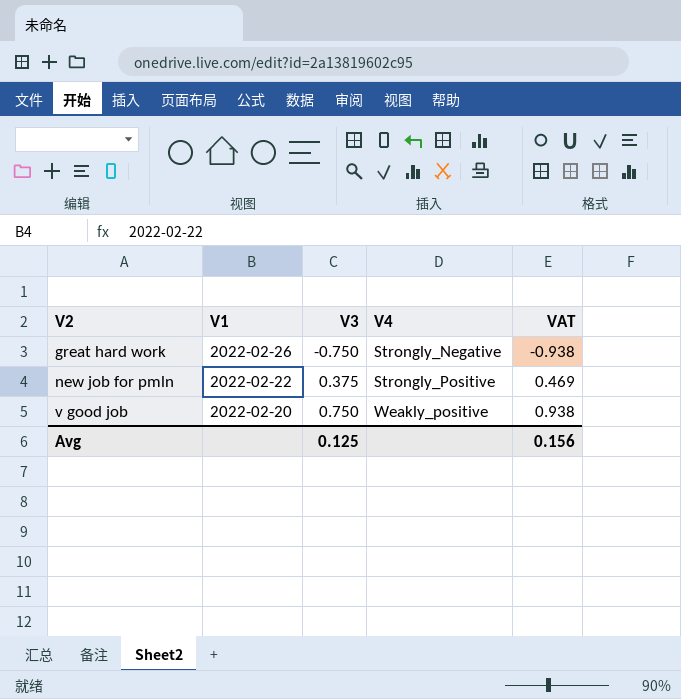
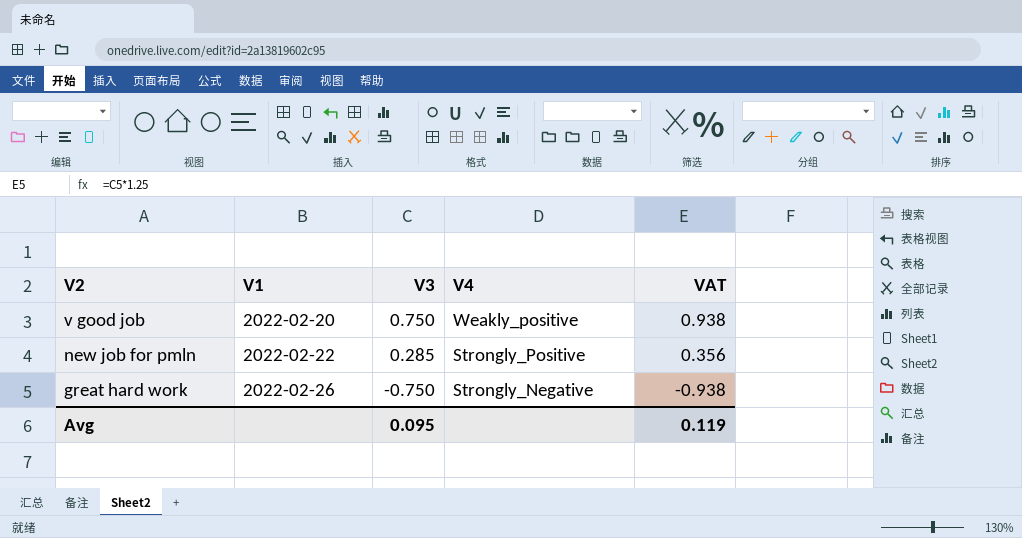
row order: V2 ascending -> V2 descending
new job for pmln | V3: 0.375 -> 0.285
new job for pmln | VAT: 0.469 -> 0.356
Avg | V3: 0.125 -> 0.095
Avg | VAT: 0.156 -> 0.119

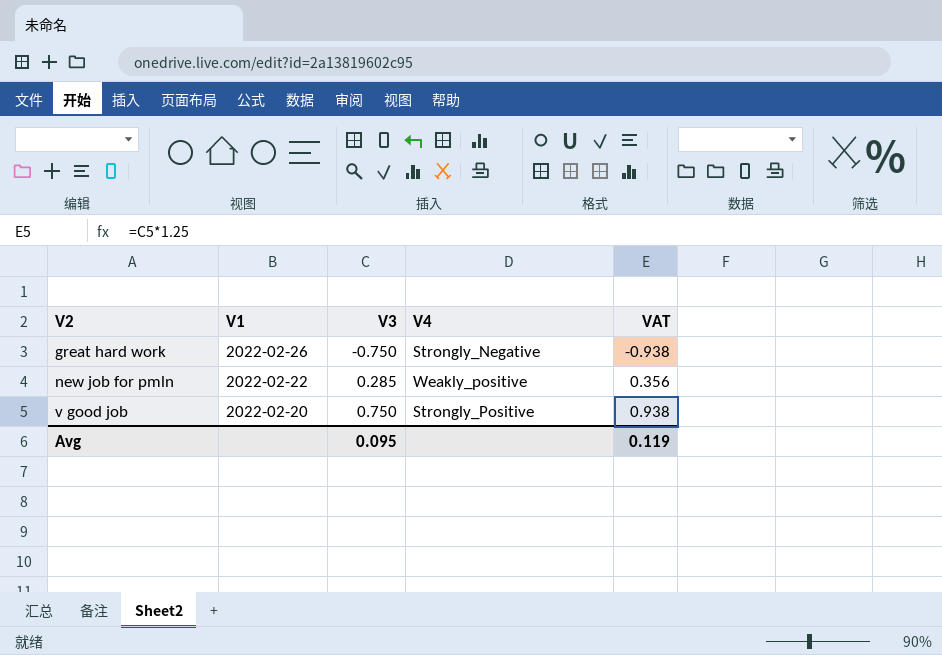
row order: V2 descending -> V2 ascending
new job for pmln | V4: Strongly_Positive -> Weakly_positive
v good job | V4: Weakly_positive -> Strongly_Positive

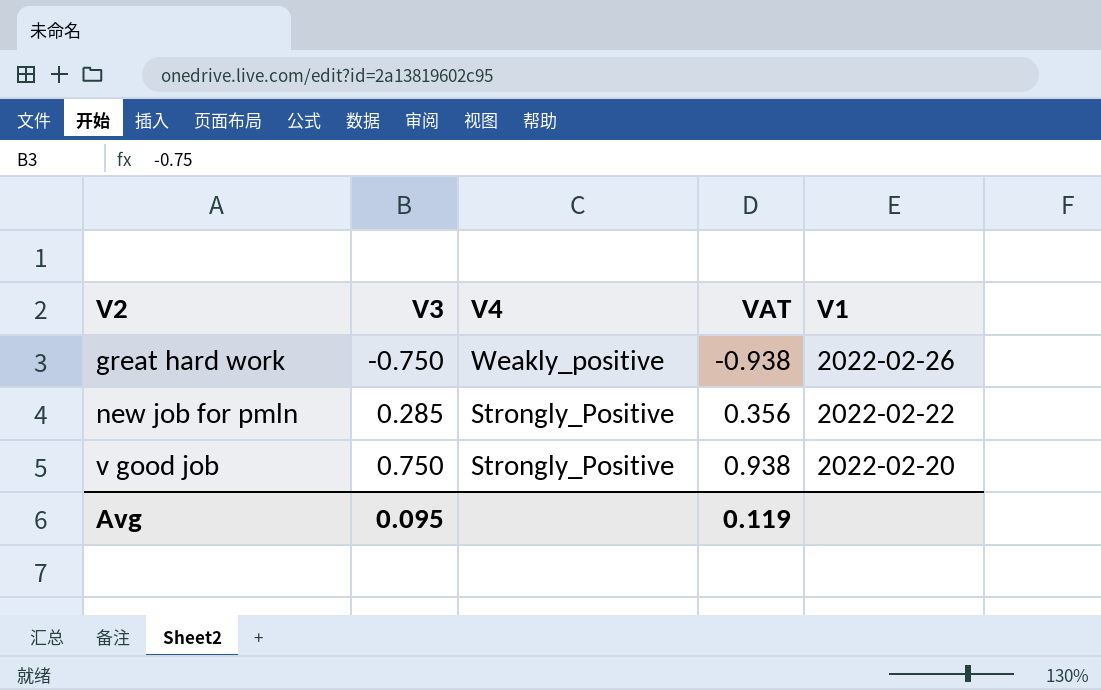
column V1 | position: 2 -> 5
great hard work | V4: Strongly_Negative -> Weakly_positive
new job for pmln | V4: Weakly_positive -> Strongly_Positive

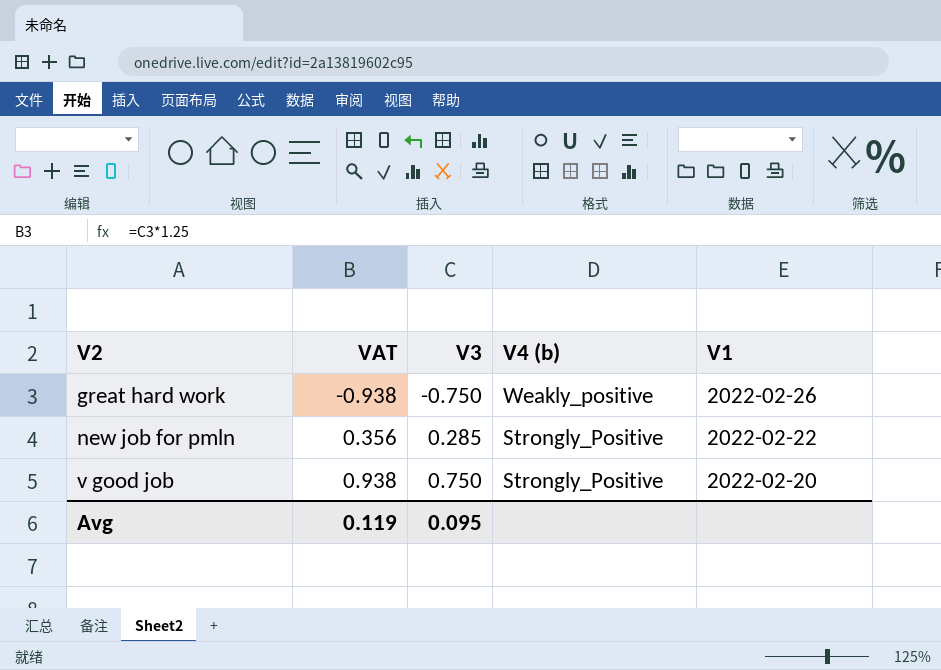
column VAT | position: 4 -> 2
column name: V4 -> V4 (b)

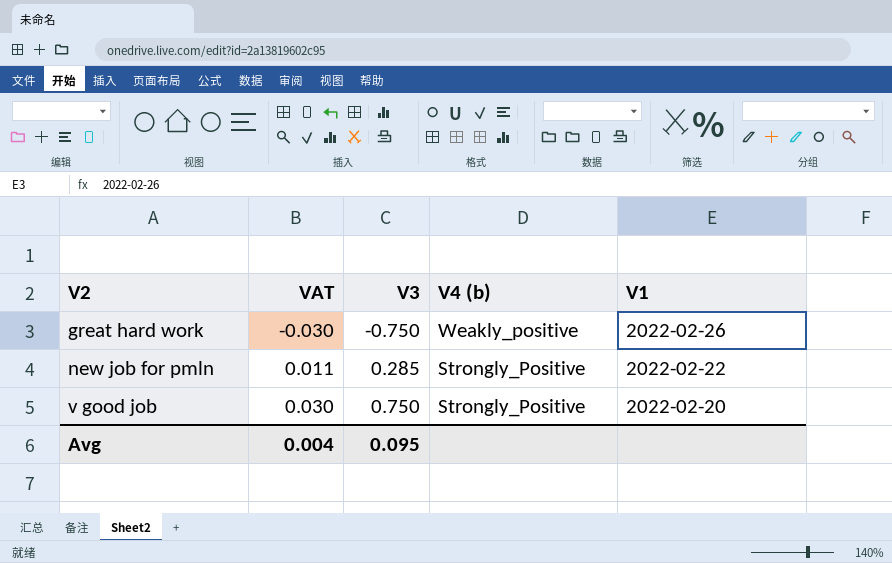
column VAT | formula: [V3] * 1.25 -> [V3] * 0.04
Avg | VAT: 0.119 -> 0.004

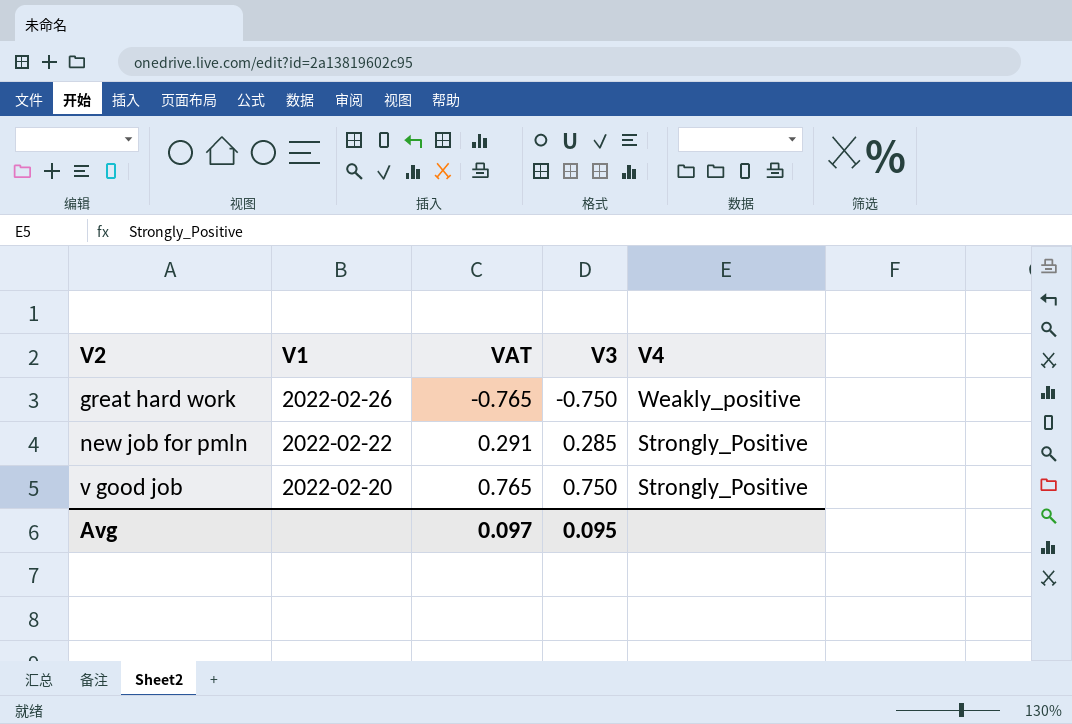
column V1 | position: 5 -> 2
column VAT | formula: [V3] * 0.04 -> [V3] * 1.02
column name: V4 (b) -> V4
Avg | VAT: 0.004 -> 0.097

